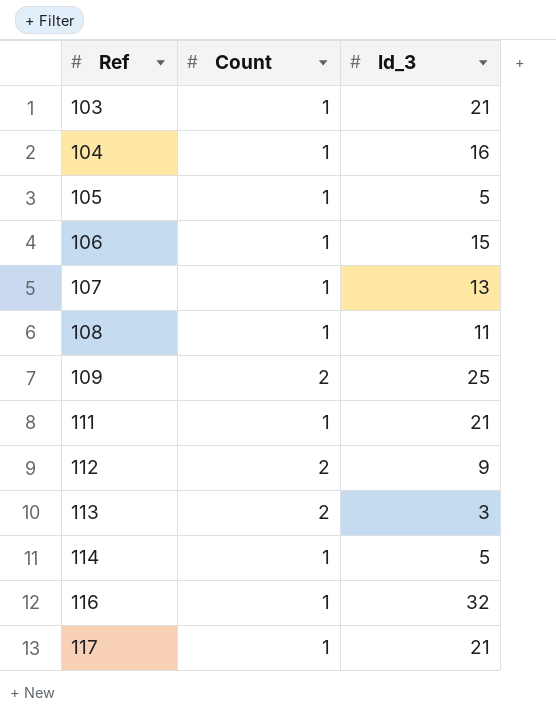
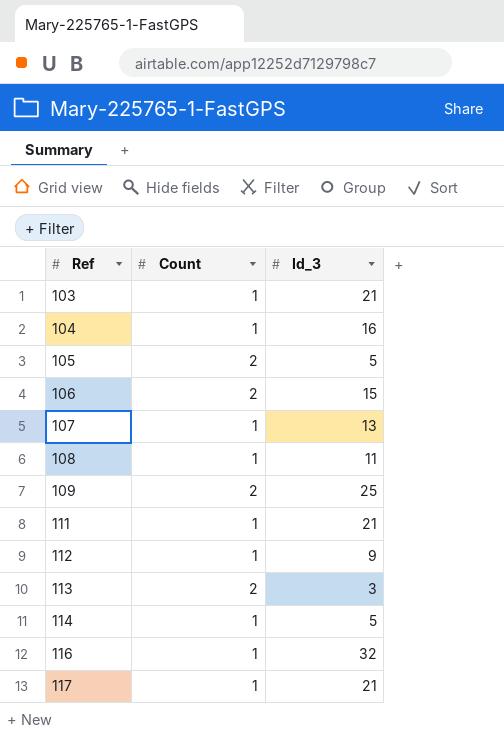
105 | Count: 1 -> 2
106 | Count: 1 -> 2
112 | Count: 2 -> 1

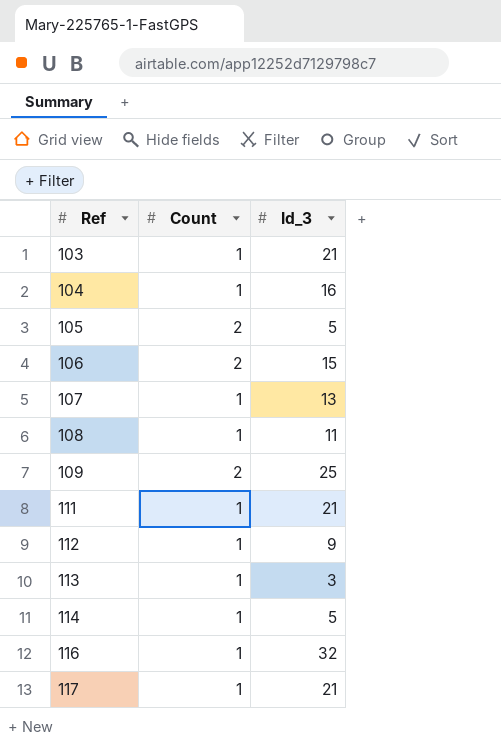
113 | Count: 2 -> 1

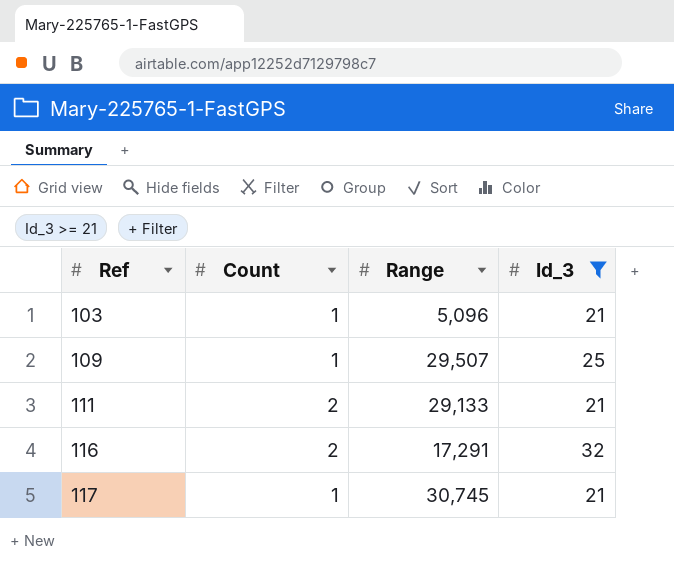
filter: none -> Id_3 >= 21
column Range | position: none -> 3
109 | Count: 2 -> 1
111 | Count: 1 -> 2
116 | Count: 1 -> 2

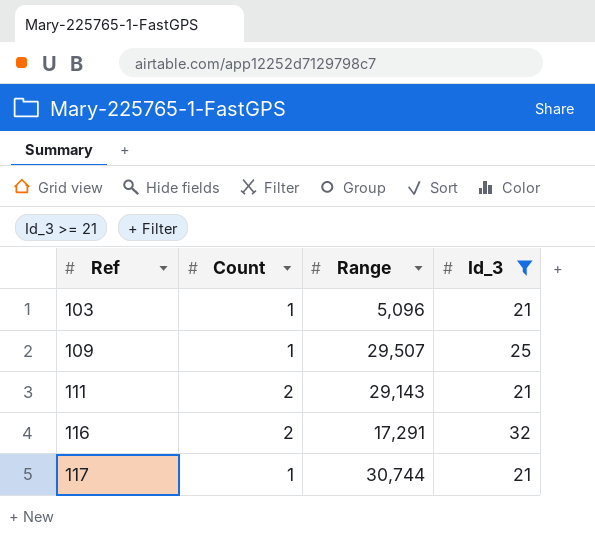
111 | Range: 29,133 -> 29,143
117 | Range: 30,745 -> 30,744

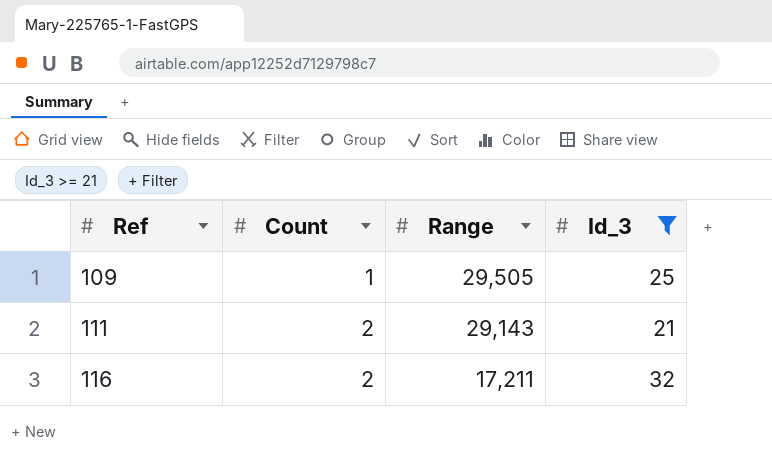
row 103: 1 | 5,096 | 21 -> none
row 117: 1 | 30,744 | 21 -> none
109 | Range: 29,507 -> 29,505
116 | Range: 17,291 -> 17,211

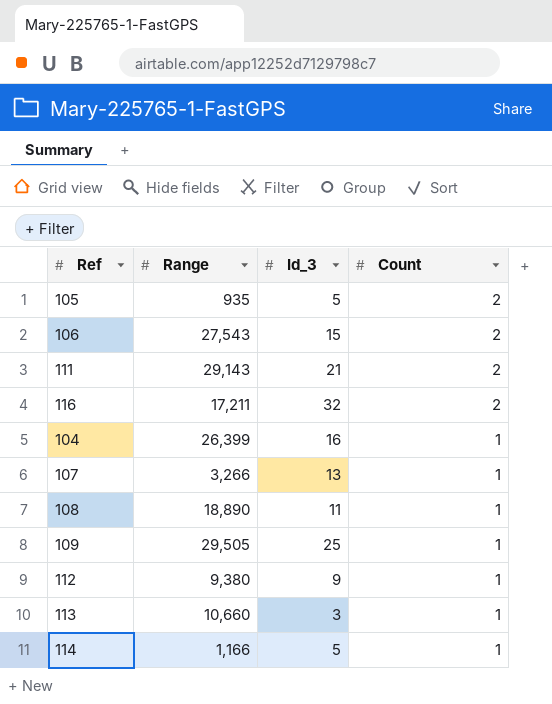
filter: Id_3 >= 21 -> none
row order: Ref ascending -> Count descending
column Count | position: 2 -> 4

